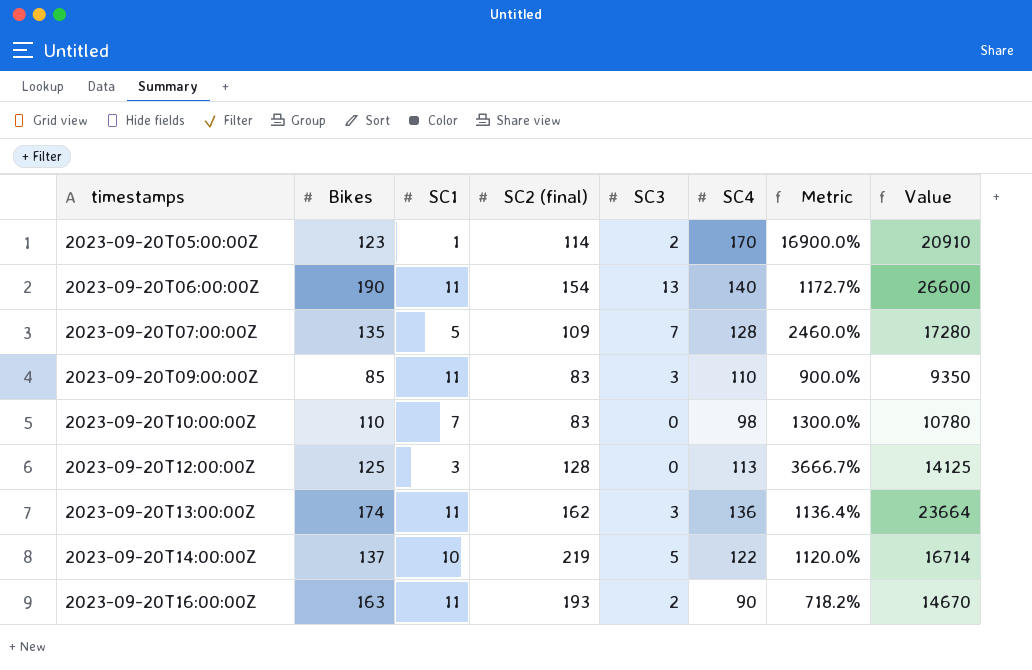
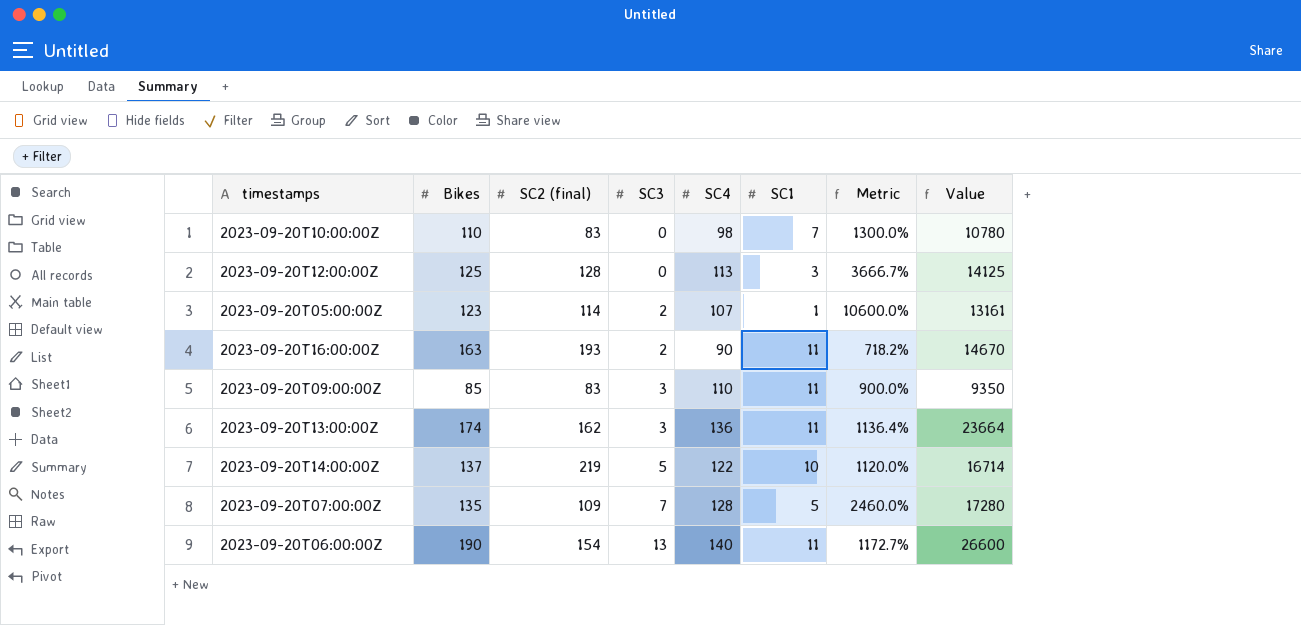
row order: timestamps ascending -> SC3 ascending
column SC1 | position: 3 -> 6
2023-09-20T05:00:00Z | SC4: 170 -> 107
2023-09-20T05:00:00Z | Metric: 16900.0% -> 10600.0%
2023-09-20T05:00:00Z | Value: 20910 -> 13161

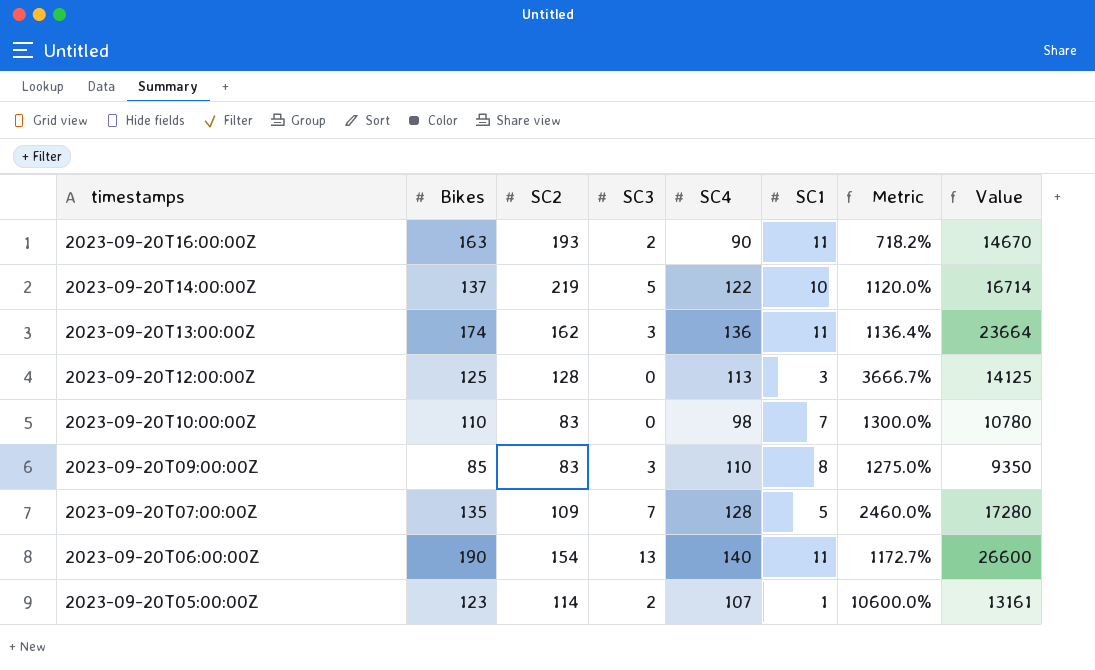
row order: SC3 ascending -> timestamps descending
column name: SC2 (final) -> SC2
2023-09-20T09:00:00Z | SC1: 11 -> 8
2023-09-20T09:00:00Z | Metric: 900.0% -> 1275.0%

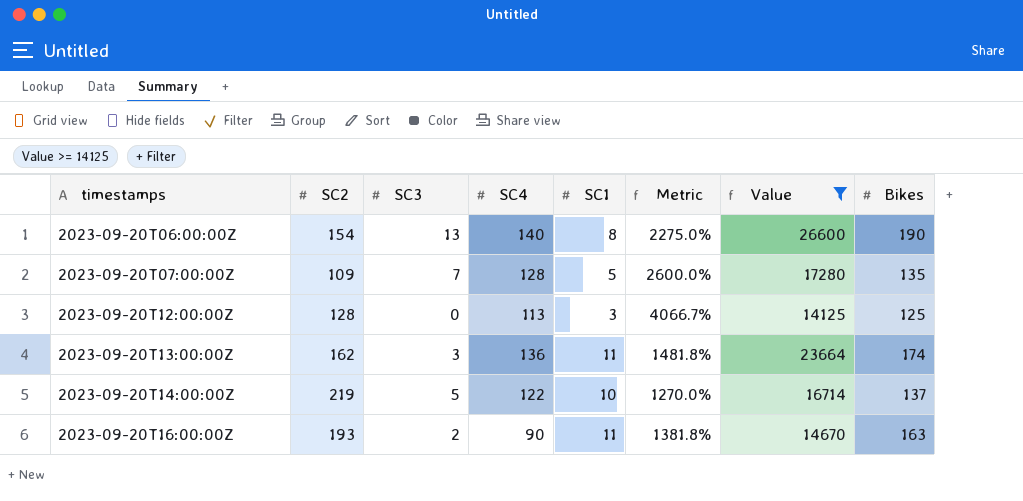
filter: none -> Value >= 14125
row order: timestamps descending -> timestamps ascending
column Metric | formula: ([SC4] - [SC1]) / [SC1] -> ([Bikes] - [SC1]) / [SC1]
column Bikes | position: 2 -> 8
2023-09-20T06:00:00Z | SC1: 11 -> 8

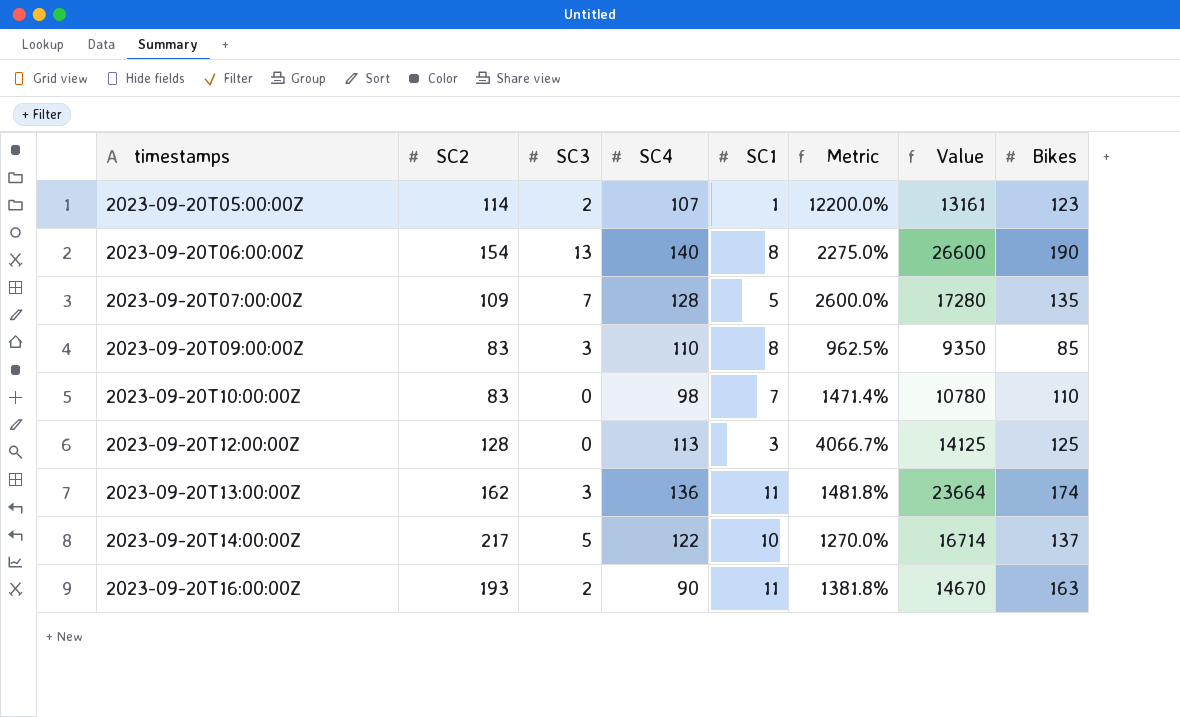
filter: Value >= 14125 -> none
2023-09-20T14:00:00Z | SC2: 219 -> 217

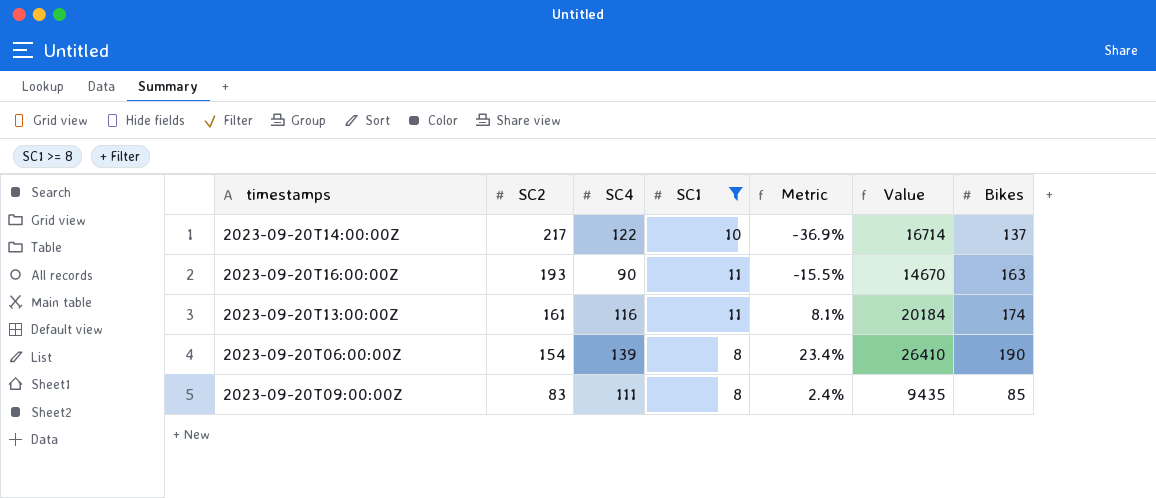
filter: none -> SC1 >= 8
row order: timestamps ascending -> SC2 descending
column SC3 | position: 3 -> none
column Metric | formula: ([Bikes] - [SC1]) / [SC1] -> ([Bikes] - [SC2]) / [SC2]
2023-09-20T13:00:00Z | SC2: 162 -> 161
2023-09-20T13:00:00Z | SC4: 136 -> 116
2023-09-20T13:00:00Z | Value: 23664 -> 20184
2023-09-20T06:00:00Z | SC4: 140 -> 139
2023-09-20T06:00:00Z | Value: 26600 -> 26410
2023-09-20T09:00:00Z | SC4: 110 -> 111
2023-09-20T09:00:00Z | Value: 9350 -> 9435

